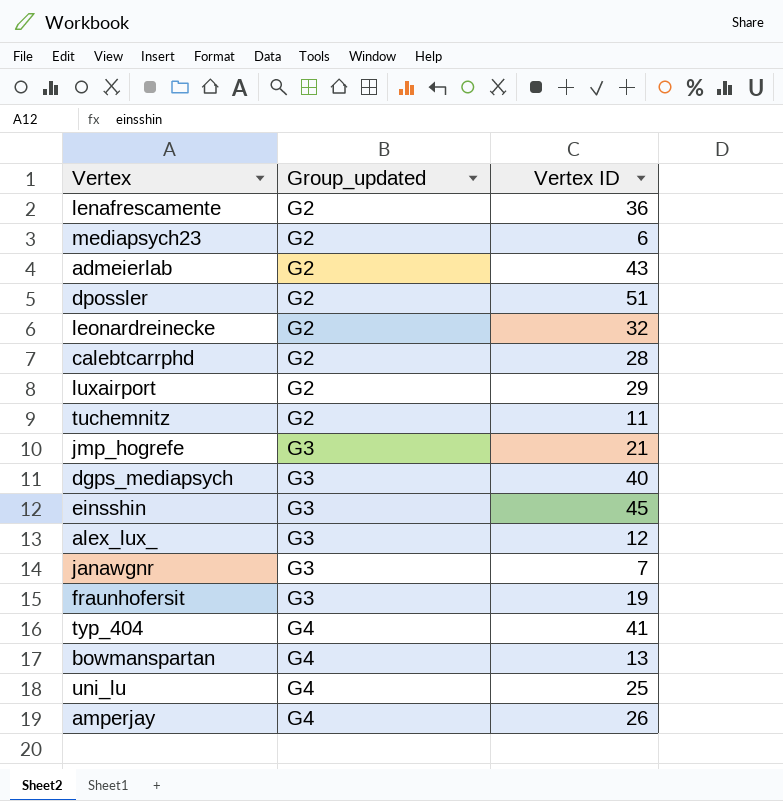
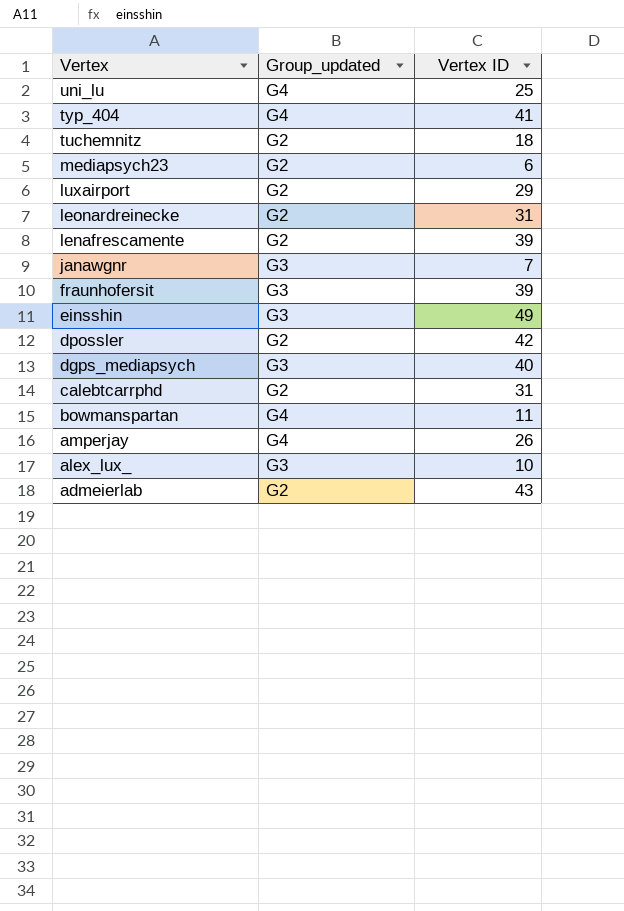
row order: Group_updated ascending -> Vertex descending
row jmp_hogrefe: G3 | 21 -> none
tuchemnitz | Vertex ID: 11 -> 18
leonardreinecke | Vertex ID: 32 -> 31
lenafrescamente | Vertex ID: 36 -> 39
fraunhofersit | Vertex ID: 19 -> 39
einsshin | Vertex ID: 45 -> 49
dpossler | Vertex ID: 51 -> 42
calebtcarrphd | Vertex ID: 28 -> 31
bowmanspartan | Vertex ID: 13 -> 11
alex_lux_ | Vertex ID: 12 -> 10

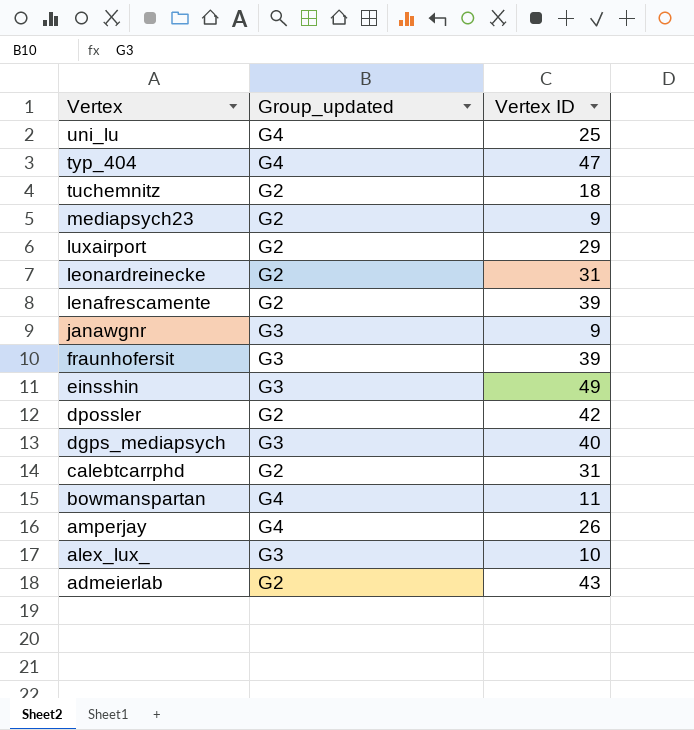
typ_404 | Vertex ID: 41 -> 47
mediapsych23 | Vertex ID: 6 -> 9
janawgnr | Vertex ID: 7 -> 9

